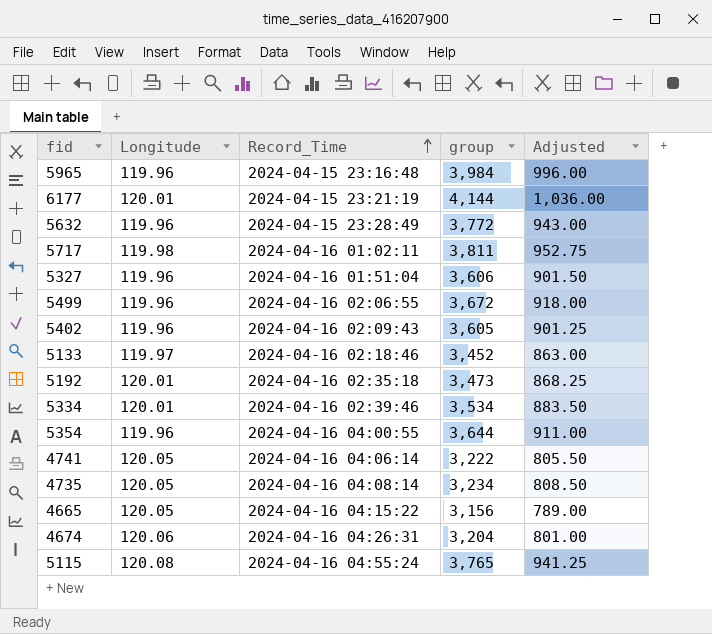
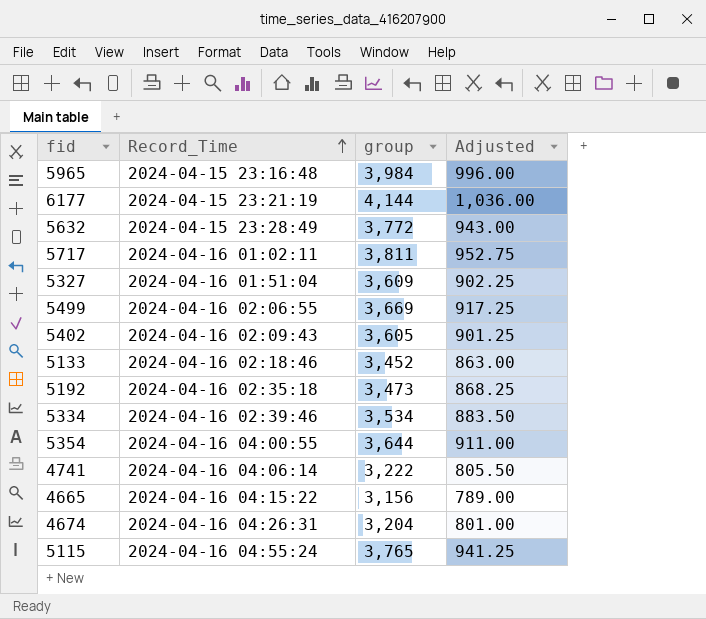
column Longitude | position: 2 -> none
row 4735: 120.05 | 2024-04-16 04:08:14 | 3,234 | 808.50 -> none
5327 | group: 3,606 -> 3,609
5327 | Adjusted: 901.50 -> 902.25
5499 | group: 3,672 -> 3,669
5499 | Adjusted: 918.00 -> 917.25

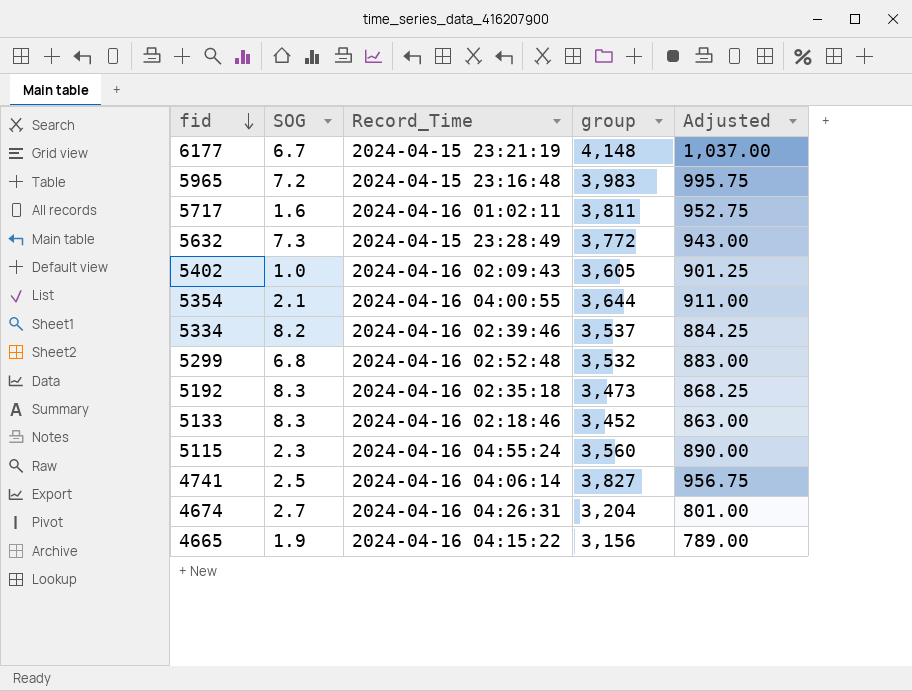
row order: Record_Time ascending -> fid descending
column SOG | position: none -> 2
row 5327: 2024-04-16 01:51:04 | 3,609 | 902.25 -> none
row 5499: 2024-04-16 02:06:55 | 3,669 | 917.25 -> none
6177 | group: 4,144 -> 4,148
6177 | Adjusted: 1,036.00 -> 1,037.00
5965 | group: 3,984 -> 3,983
5965 | Adjusted: 996.00 -> 995.75
5334 | group: 3,534 -> 3,537
5334 | Adjusted: 883.50 -> 884.25
row 5299: none -> 6.8 | 2024-04-16 02:52:48 | 3,532 | 883.00
5115 | group: 3,765 -> 3,560
5115 | Adjusted: 941.25 -> 890.00
4741 | group: 3,222 -> 3,827
4741 | Adjusted: 805.50 -> 956.75

